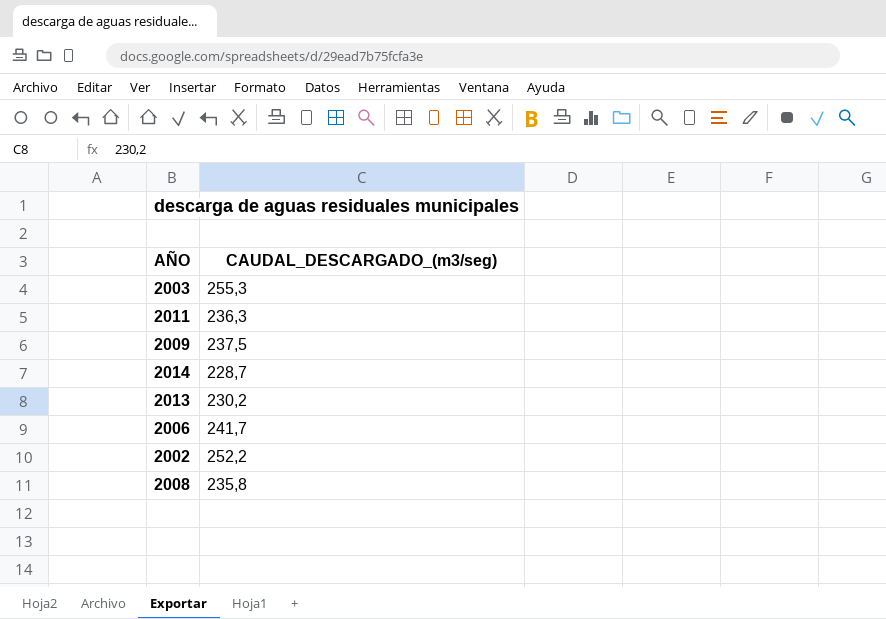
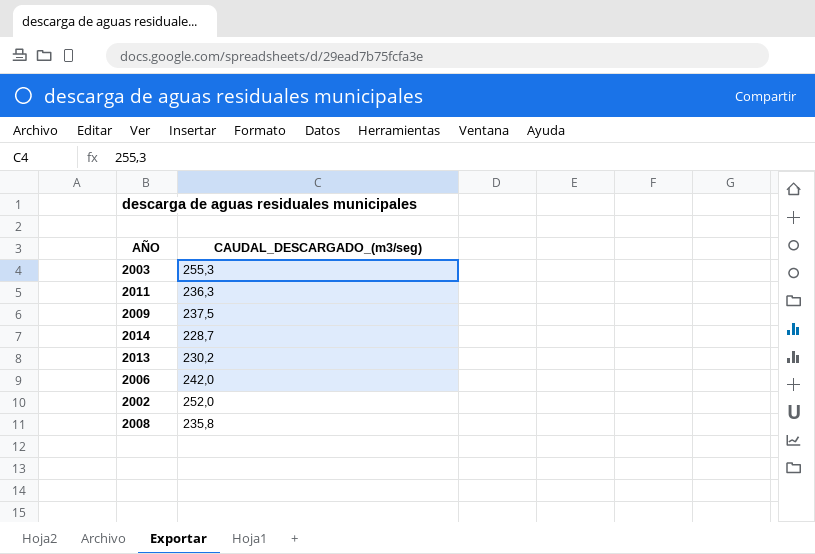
2006 | CAUDAL_DESCARGADO_(m3/seg): 241,7 -> 242,0
2002 | CAUDAL_DESCARGADO_(m3/seg): 252,2 -> 252,0

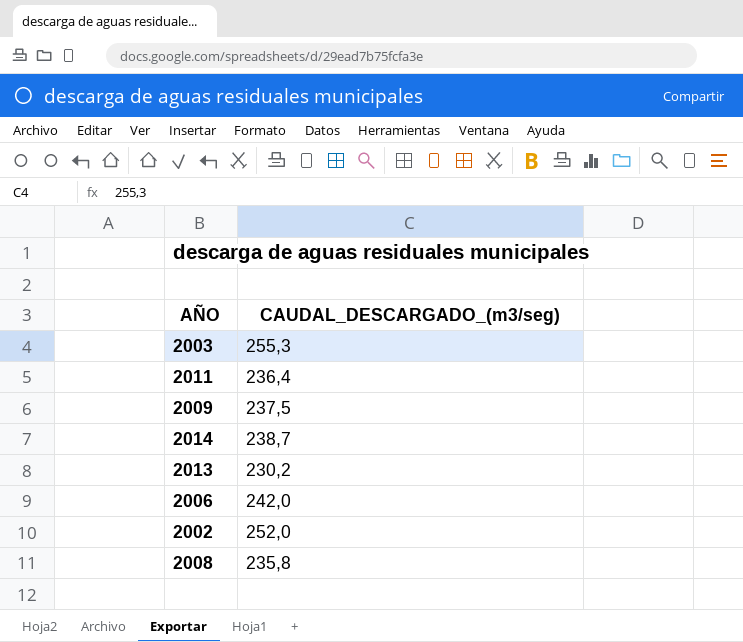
2011 | CAUDAL_DESCARGADO_(m3/seg): 236,3 -> 236,4
2014 | CAUDAL_DESCARGADO_(m3/seg): 228,7 -> 238,7

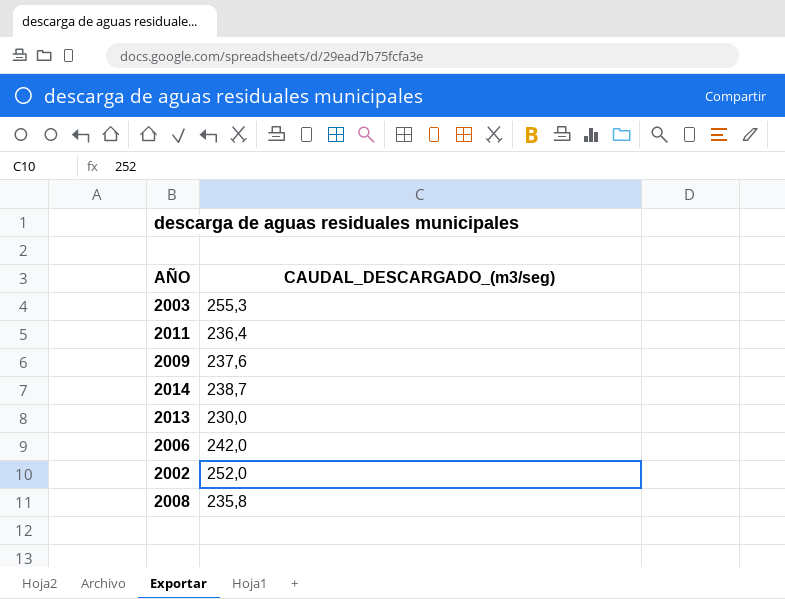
2009 | CAUDAL_DESCARGADO_(m3/seg): 237,5 -> 237,6
2013 | CAUDAL_DESCARGADO_(m3/seg): 230,2 -> 230,0

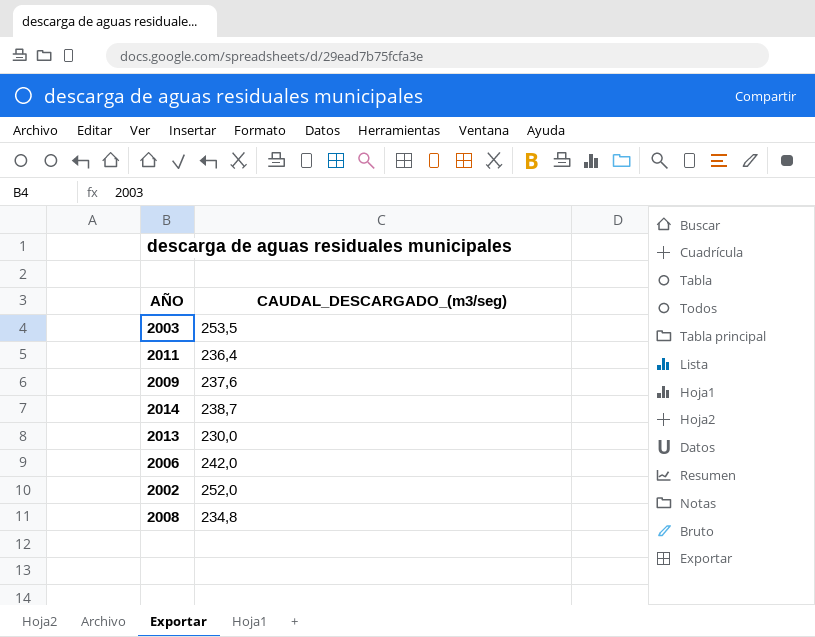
2003 | CAUDAL_DESCARGADO_(m3/seg): 255,3 -> 253,5
2008 | CAUDAL_DESCARGADO_(m3/seg): 235,8 -> 234,8

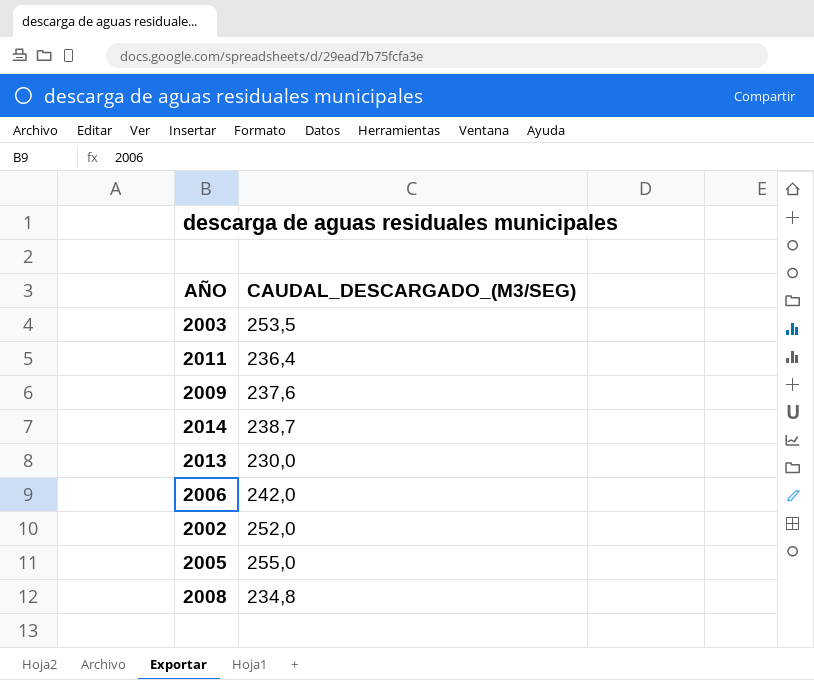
column name: CAUDAL_DESCARGADO_(m3/seg) -> CAUDAL_DESCARGADO_(M3/SEG)
row 2005: none -> 255,0

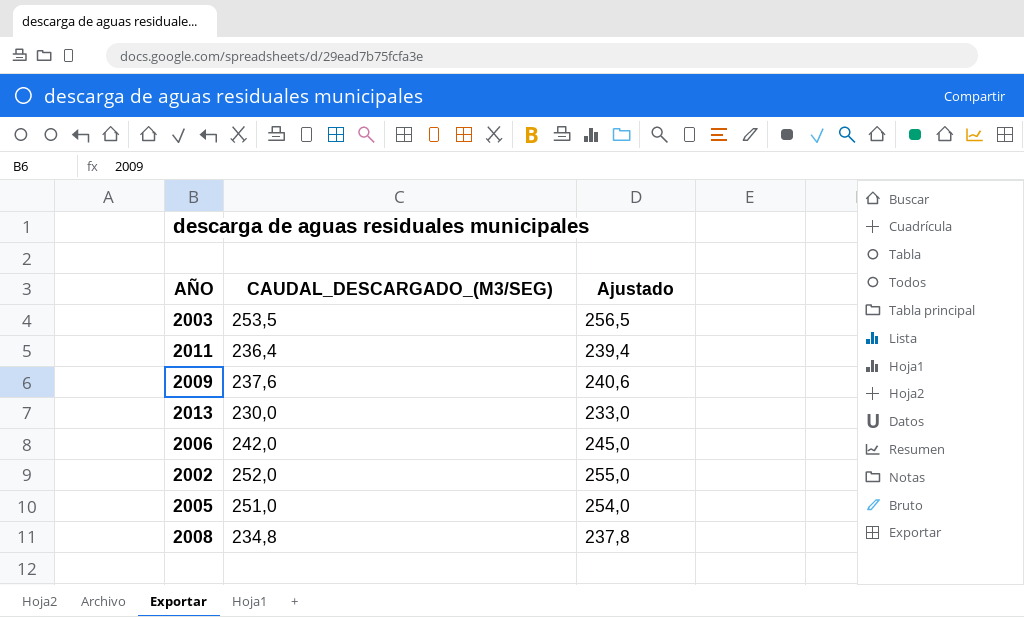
column Ajustado | formula: none -> [CAUDAL_DESCARGADO_(M3/SEG)] + 3
row 2014: 238,7 -> none
2005 | CAUDAL_DESCARGADO_(M3/SEG): 255,0 -> 251,0

